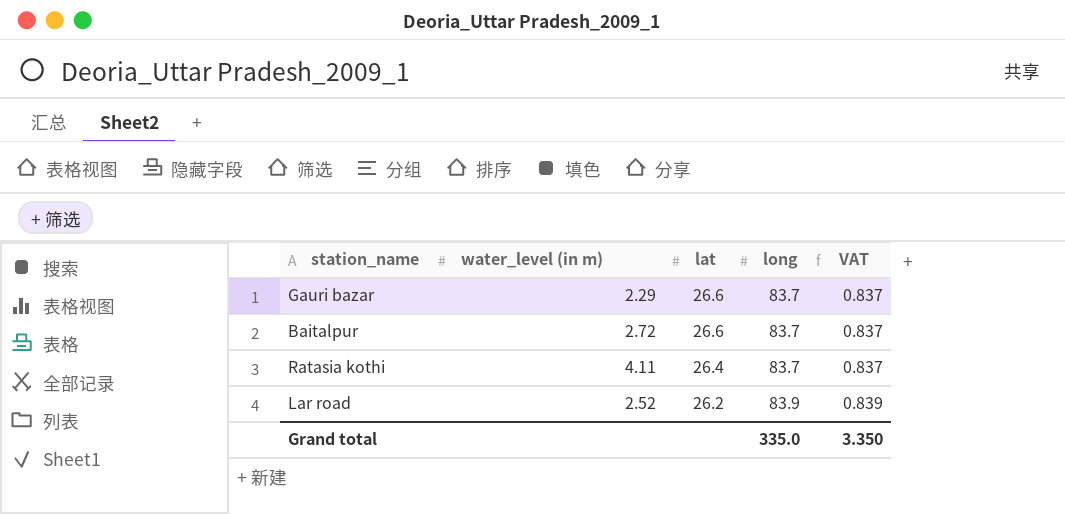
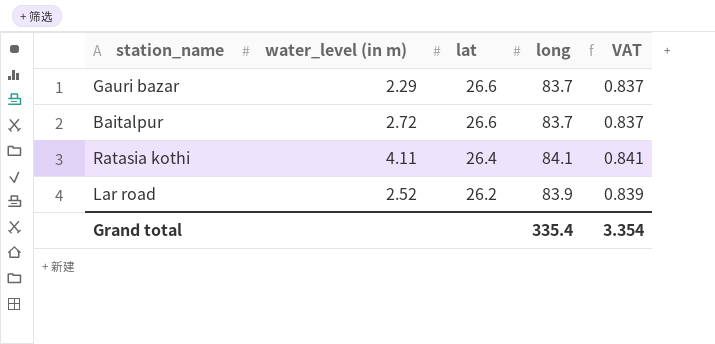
Ratasia kothi | long: 83.7 -> 84.1
Ratasia kothi | VAT: 0.837 -> 0.841
Grand total | long: 335.0 -> 335.4
Grand total | VAT: 3.350 -> 3.354

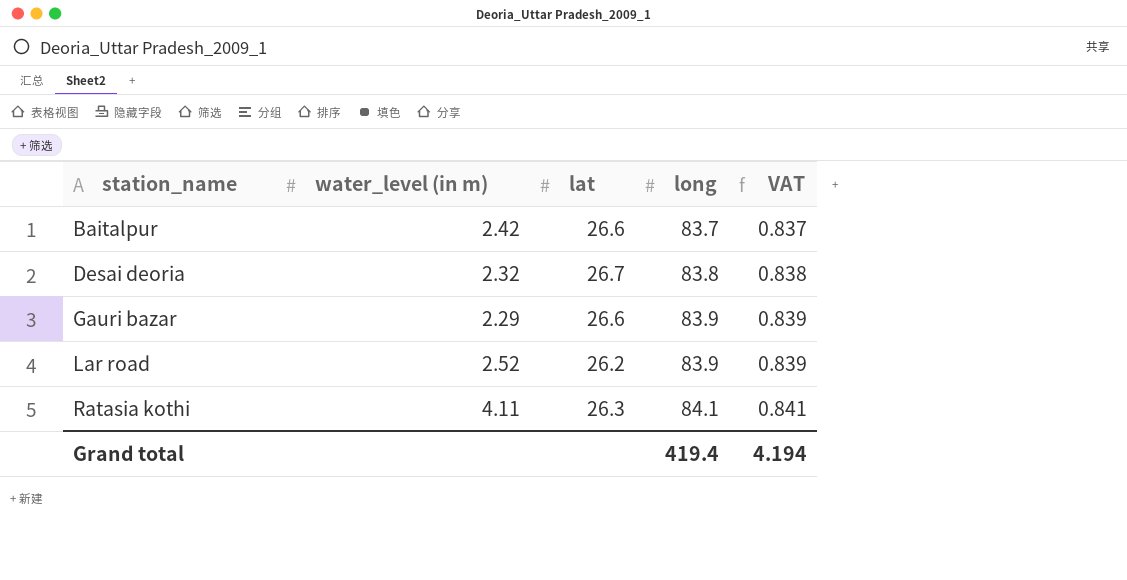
row order: lat descending -> station_name ascending
Baitalpur | water_level (in m): 2.72 -> 2.42
row Desai deoria: none -> 2.32 | 26.7 | 83.8 | 0.838
Gauri bazar | long: 83.7 -> 83.9
Gauri bazar | VAT: 0.837 -> 0.839
Ratasia kothi | lat: 26.4 -> 26.3
Grand total | long: 335.4 -> 419.4
Grand total | VAT: 3.354 -> 4.194

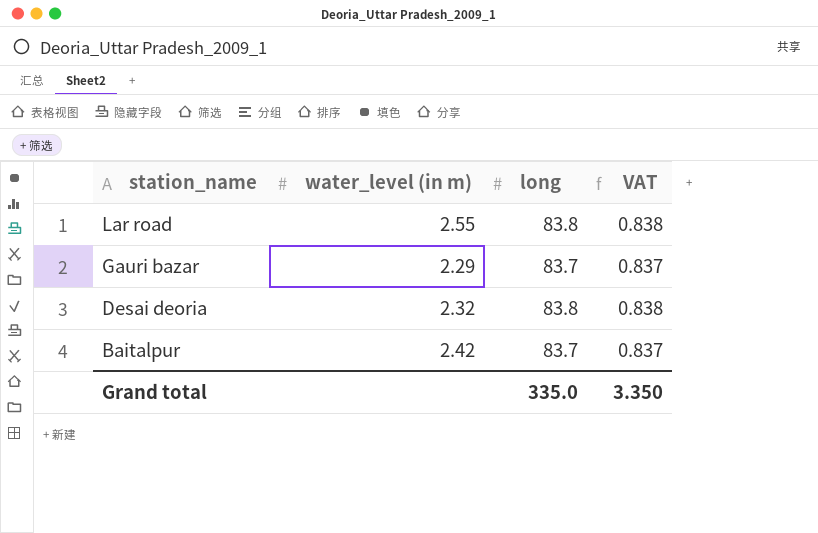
row order: station_name ascending -> station_name descending
column lat | position: 3 -> none
row Ratasia kothi: 4.11 | 26.3 | 84.1 | 0.841 -> none
Lar road | water_level (in m): 2.52 -> 2.55
Lar road | long: 83.9 -> 83.8
Lar road | VAT: 0.839 -> 0.838
Gauri bazar | long: 83.9 -> 83.7
Gauri bazar | VAT: 0.839 -> 0.837
Grand total | long: 419.4 -> 335.0
Grand total | VAT: 4.194 -> 3.350

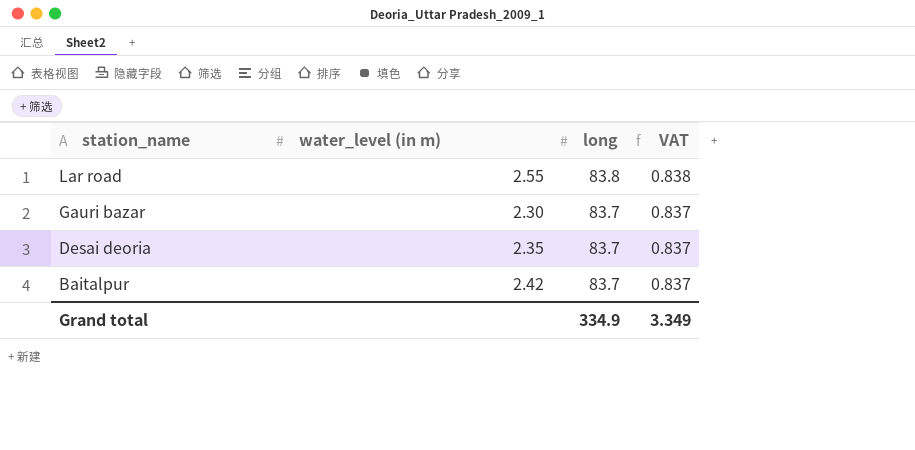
Gauri bazar | water_level (in m): 2.29 -> 2.30
Desai deoria | water_level (in m): 2.32 -> 2.35
Desai deoria | long: 83.8 -> 83.7
Desai deoria | VAT: 0.838 -> 0.837
Grand total | long: 335.0 -> 334.9
Grand total | VAT: 3.350 -> 3.349

